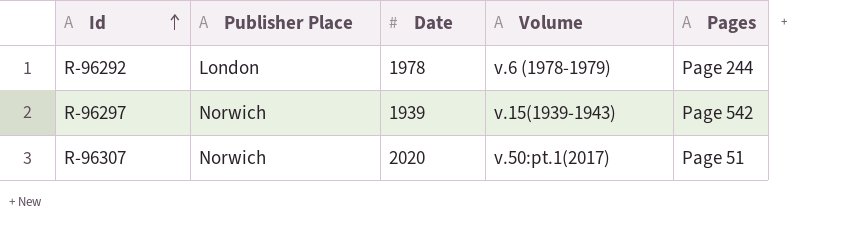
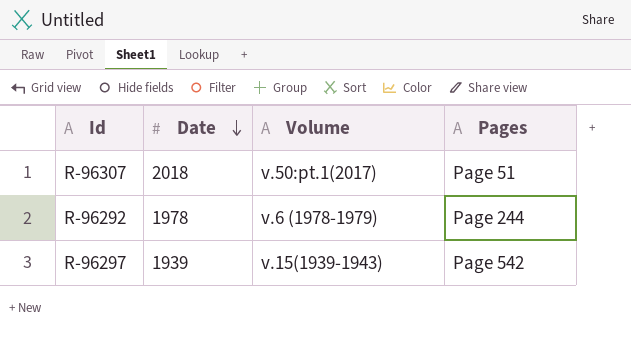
row order: Id ascending -> Date descending
column Publisher Place | position: 2 -> none
R-96307 | Date: 2020 -> 2018

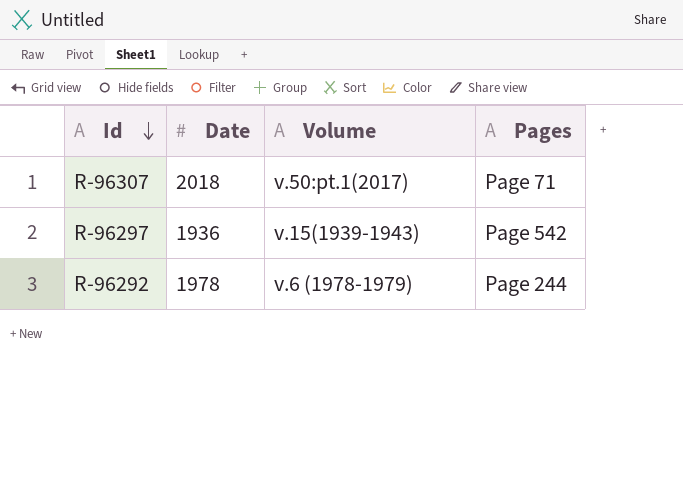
row order: Date descending -> Id descending
R-96307 | Pages: Page 51 -> Page 71
R-96297 | Date: 1939 -> 1936

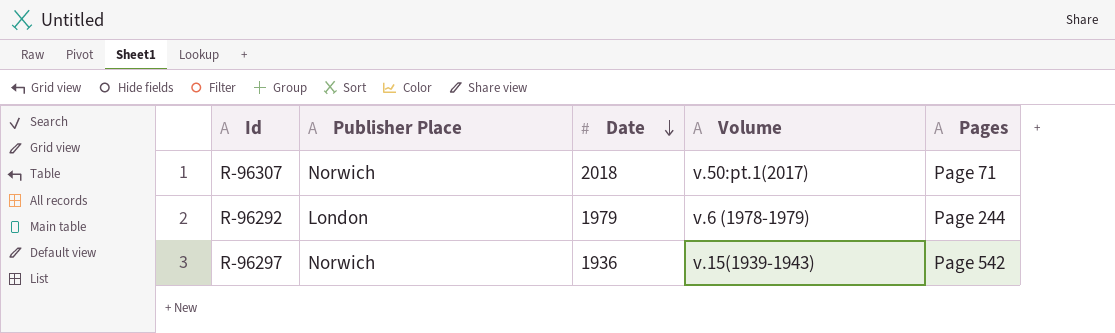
row order: Id descending -> Date descending
column Publisher Place | position: none -> 2
R-96292 | Date: 1978 -> 1979

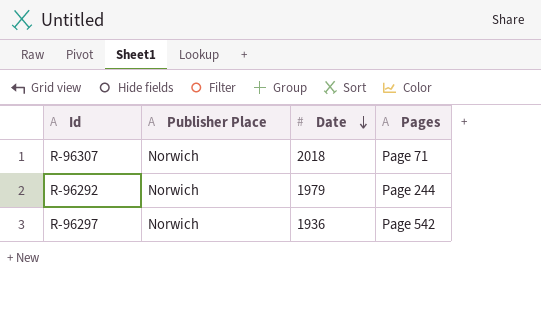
column Volume | position: 4 -> none
R-96292 | Publisher Place: London -> Norwich

